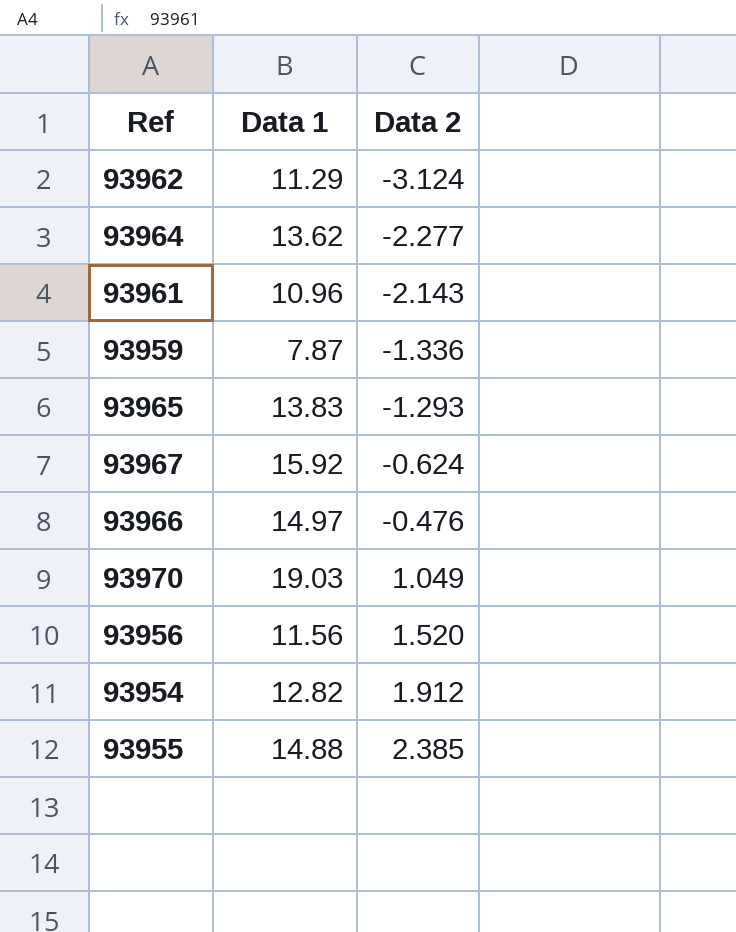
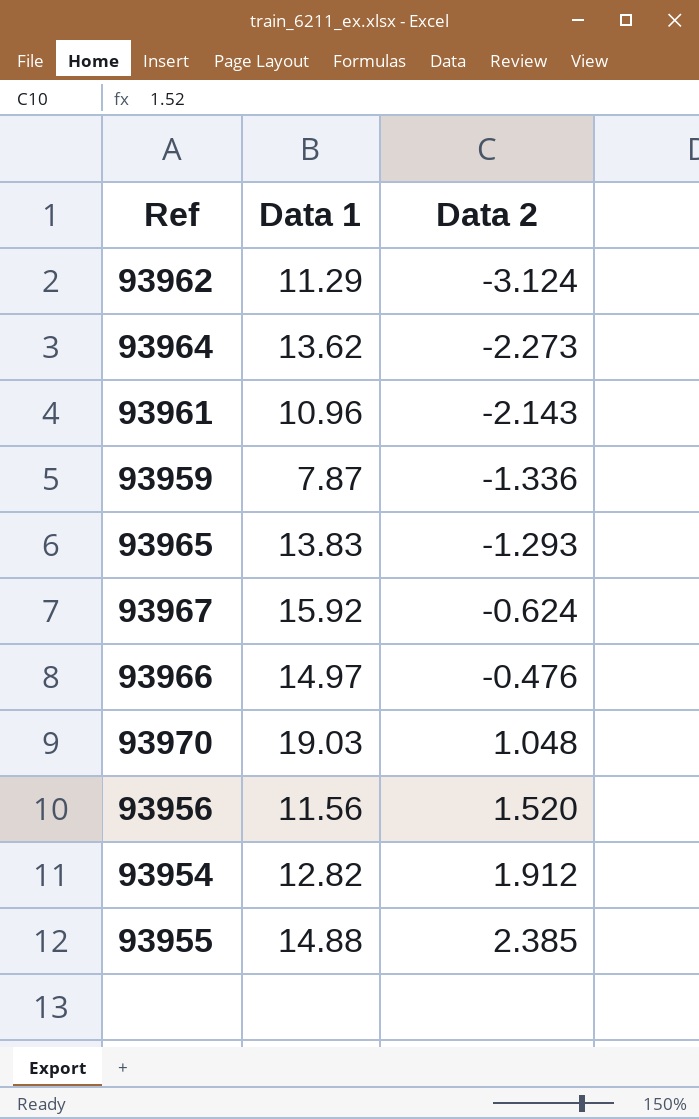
93964 | Data 2: -2.277 -> -2.273
93970 | Data 2: 1.049 -> 1.048

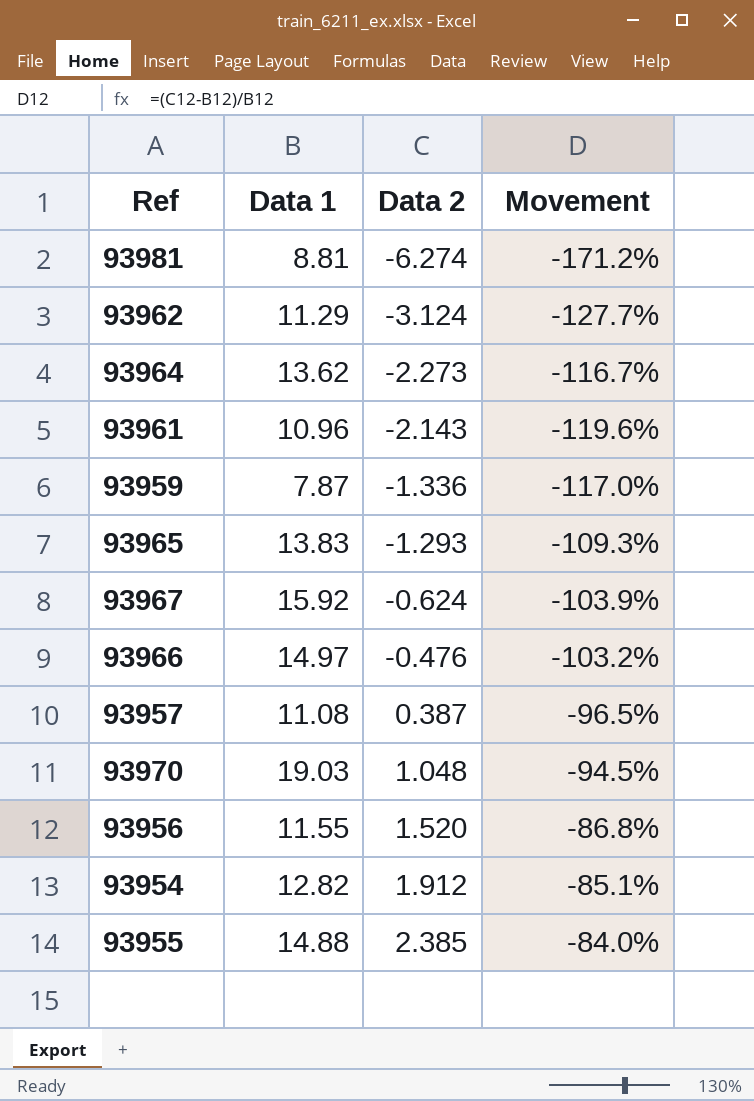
column Movement | formula: none -> ([Data 2] - [Data 1]) / [Data 1]
row 93981: none -> 8.81 | -6.274 | -171.2%
row 93957: none -> 11.08 | 0.387 | -96.5%
93956 | Data 1: 11.56 -> 11.55

